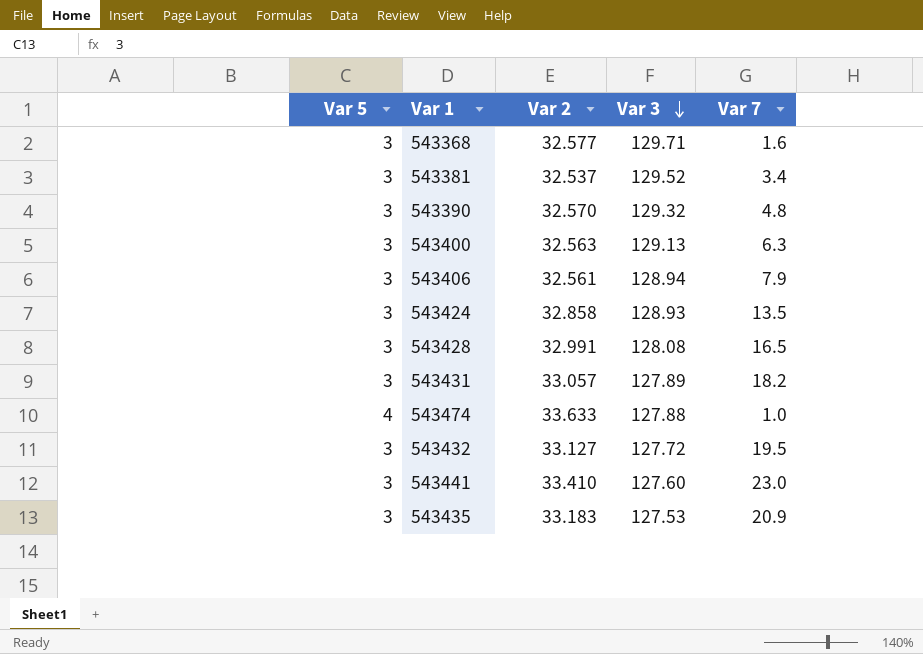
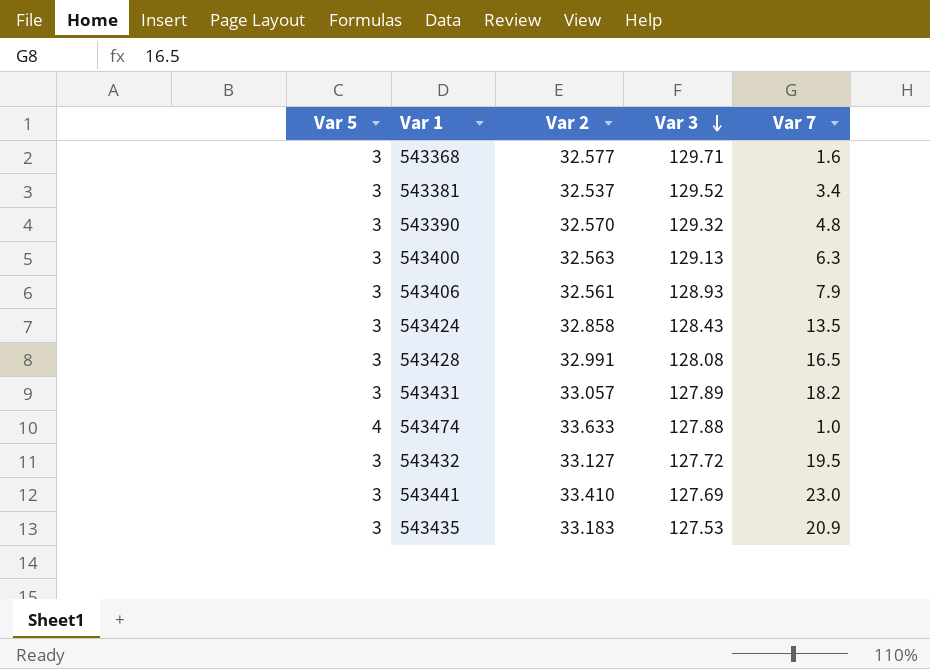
543406 | Var 3: 128.94 -> 128.93
543424 | Var 3: 128.93 -> 128.43
543441 | Var 3: 127.60 -> 127.69

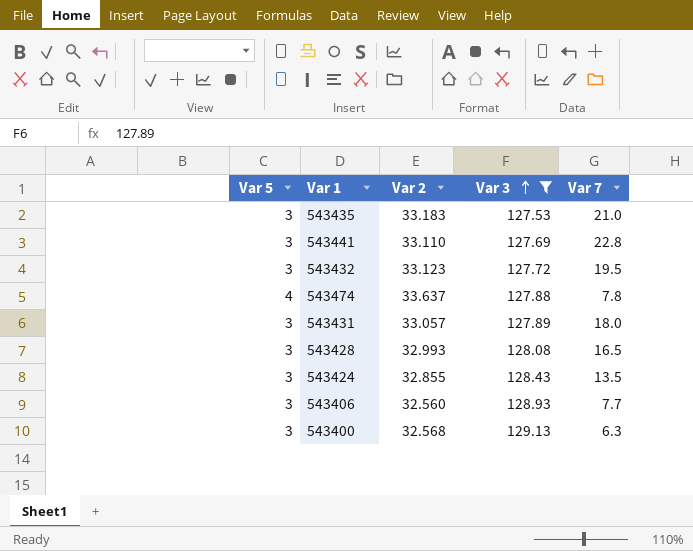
filter: none -> Var 3 <= 129.13
row order: Var 3 descending -> Var 3 ascending
543435 | Var 7: 20.9 -> 21.0
543441 | Var 2: 33.410 -> 33.110
543441 | Var 7: 23.0 -> 22.8
543432 | Var 2: 33.127 -> 33.123
543474 | Var 2: 33.633 -> 33.637
543474 | Var 7: 1.0 -> 7.8
543431 | Var 7: 18.2 -> 18.0
543428 | Var 2: 32.991 -> 32.993
543424 | Var 2: 32.858 -> 32.855
543406 | Var 2: 32.561 -> 32.560
543406 | Var 7: 7.9 -> 7.7
543400 | Var 2: 32.563 -> 32.568

